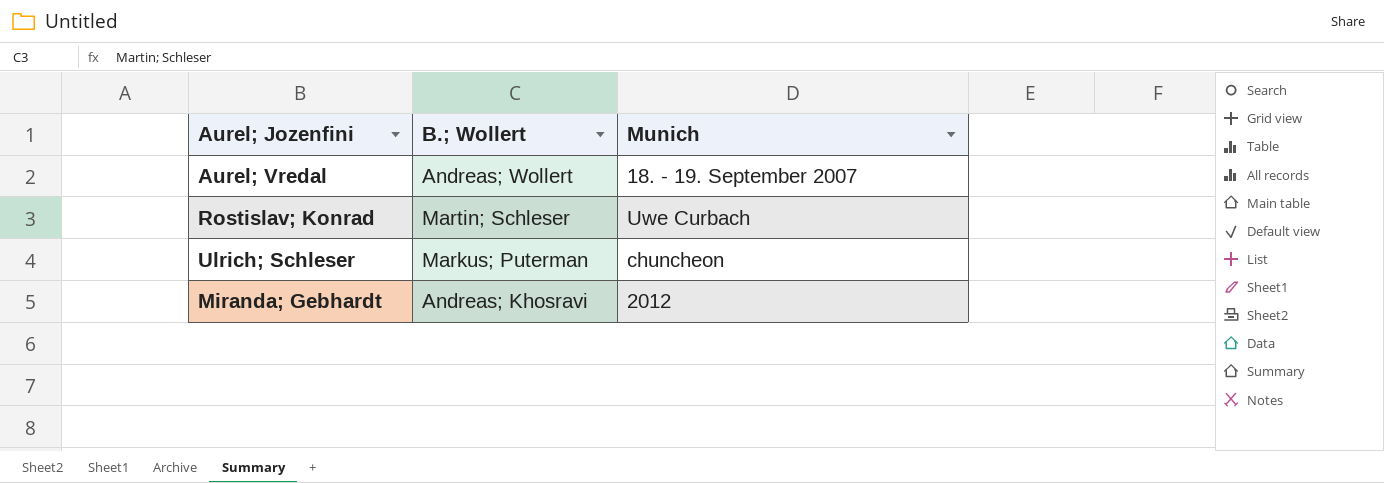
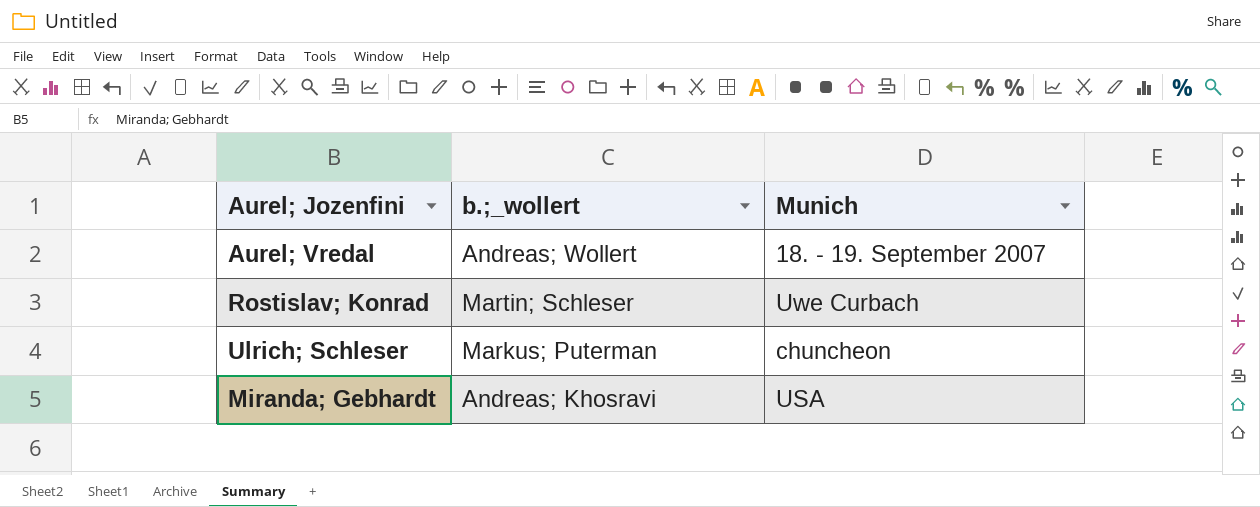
column name: B.; Wollert -> b.;_wollert
Miranda; Gebhardt | Munich: 2012 -> USA

